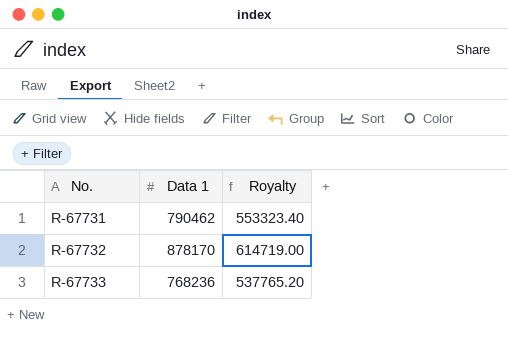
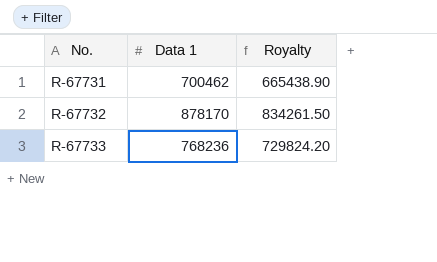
column Royalty | formula: [Data 1] * 0.7 -> [Data 1] * 0.95
R-67731 | Data 1: 790462 -> 700462

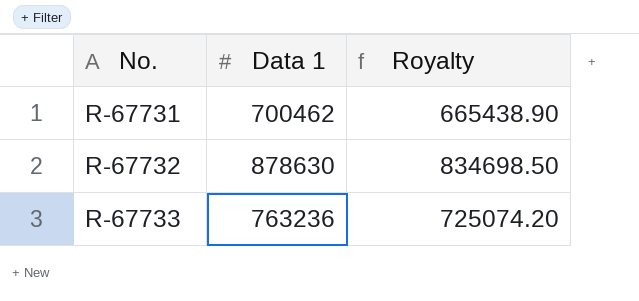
R-67732 | Data 1: 878170 -> 878630
R-67732 | Royalty: 834261.50 -> 834698.50
R-67733 | Data 1: 768236 -> 763236
R-67733 | Royalty: 729824.20 -> 725074.20

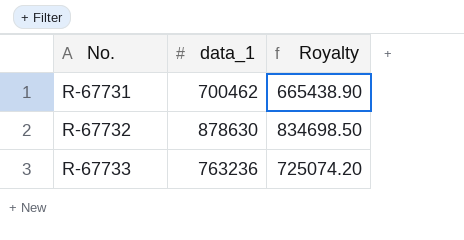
column name: Data 1 -> data_1

